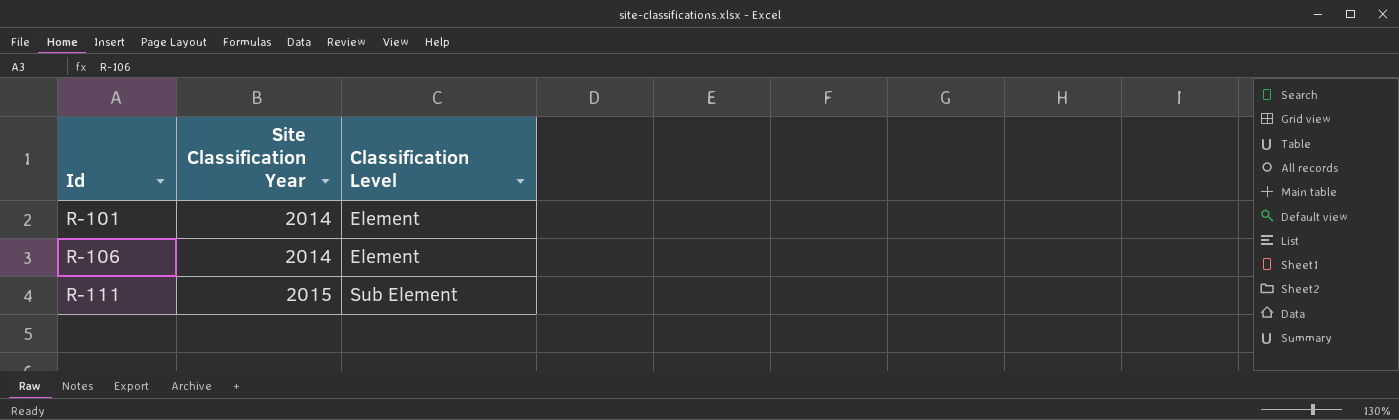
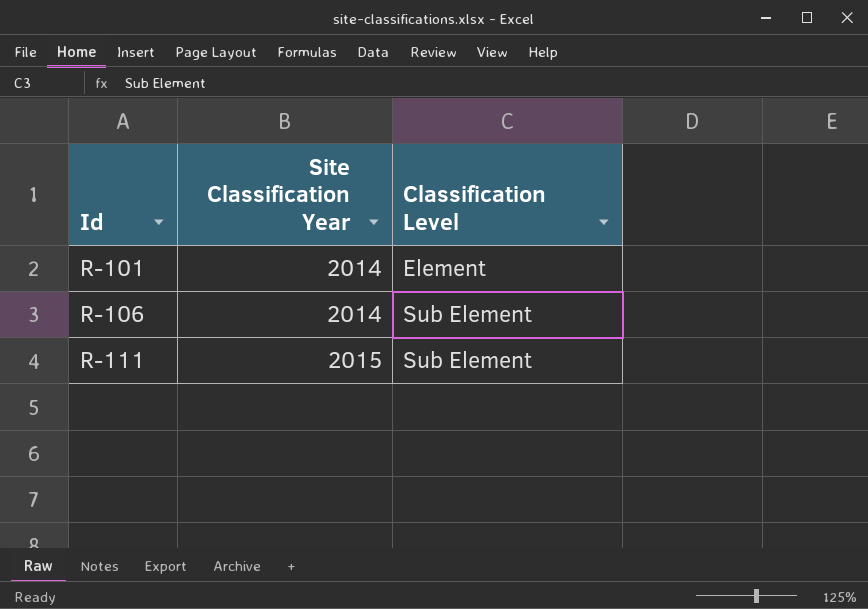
R-106 | Classification Level: Element -> Sub Element

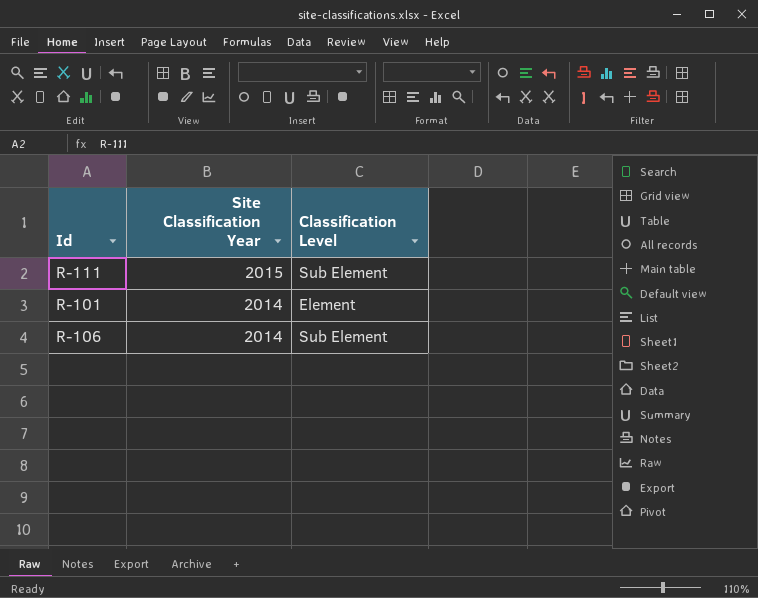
row order: Id ascending -> Site Classification Year descending

